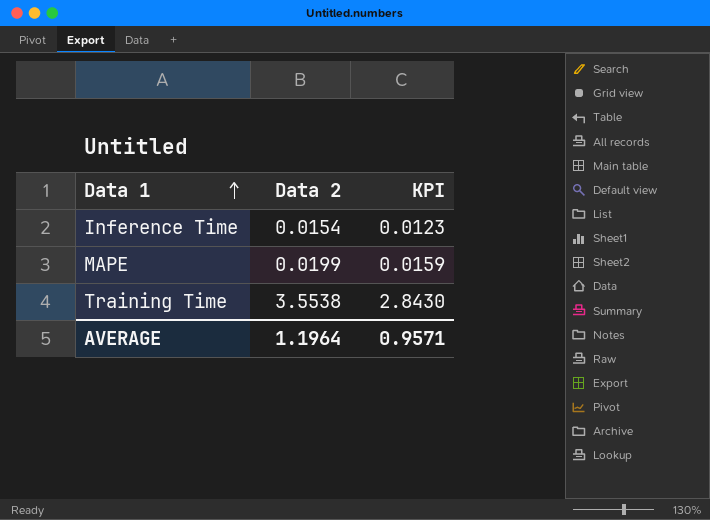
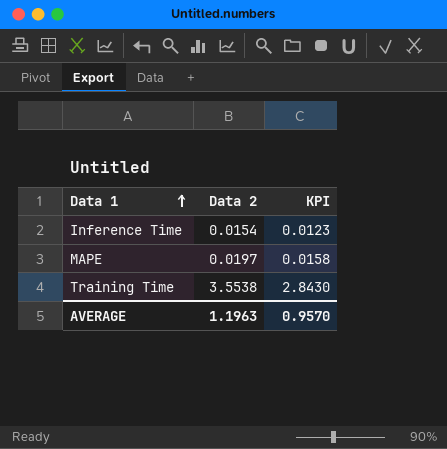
MAPE | Data 2: 0.0199 -> 0.0197
MAPE | KPI: 0.0159 -> 0.0158
AVERAGE | Data 2: 1.1964 -> 1.1963
AVERAGE | KPI: 0.9571 -> 0.9570

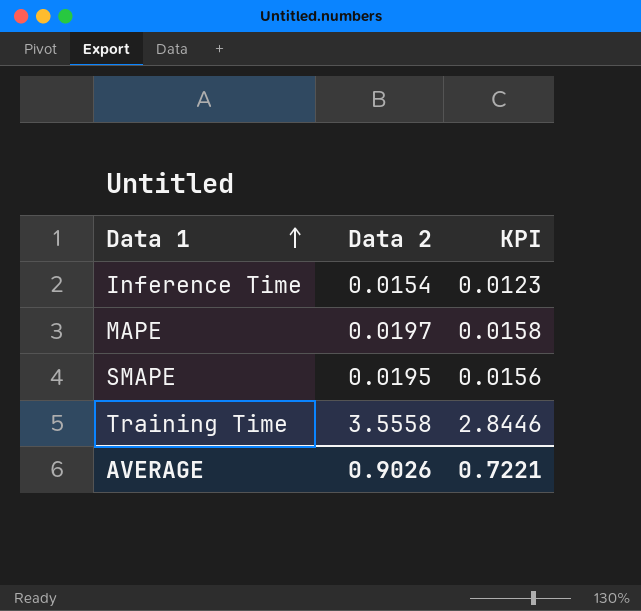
row SMAPE: none -> 0.0195 | 0.0156
Training Time | Data 2: 3.5538 -> 3.5558
Training Time | KPI: 2.8430 -> 2.8446
AVERAGE | Data 2: 1.1963 -> 0.9026
AVERAGE | KPI: 0.9570 -> 0.7221

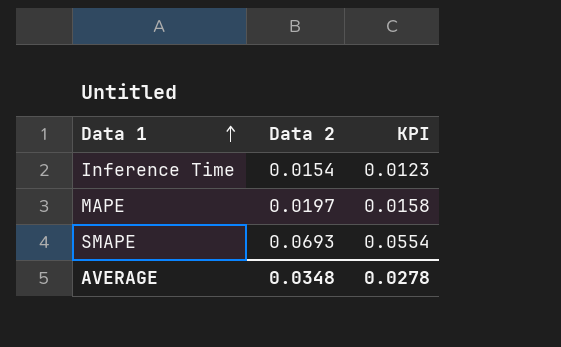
row Training Time: 3.5558 | 2.8446 -> none
SMAPE | Data 2: 0.0195 -> 0.0693
SMAPE | KPI: 0.0156 -> 0.0554
AVERAGE | Data 2: 0.9026 -> 0.0348
AVERAGE | KPI: 0.7221 -> 0.0278

